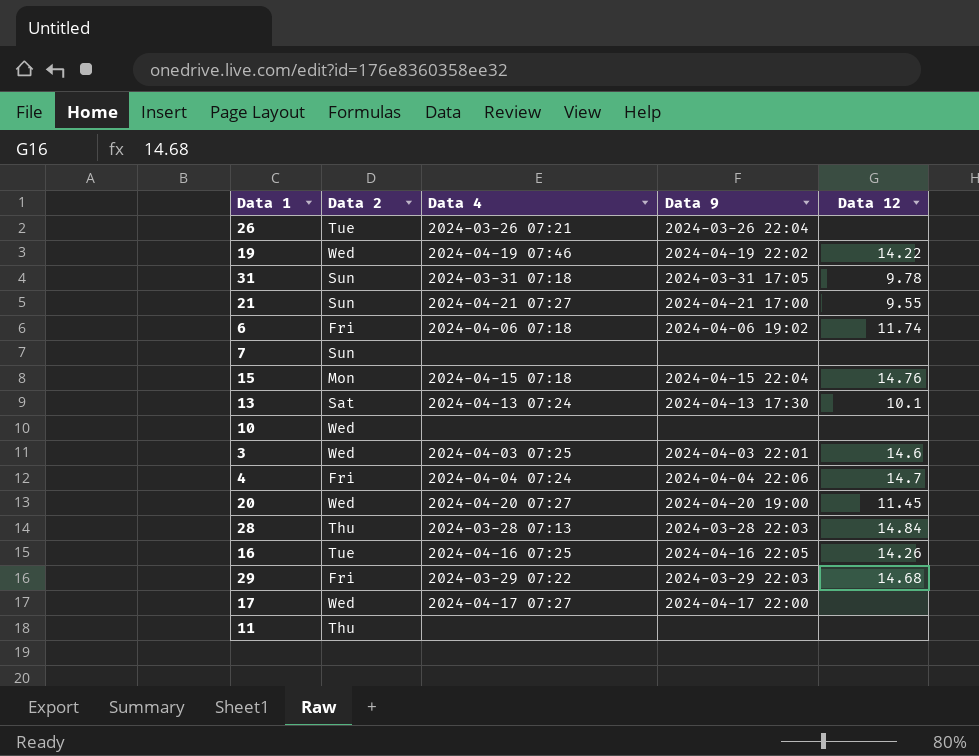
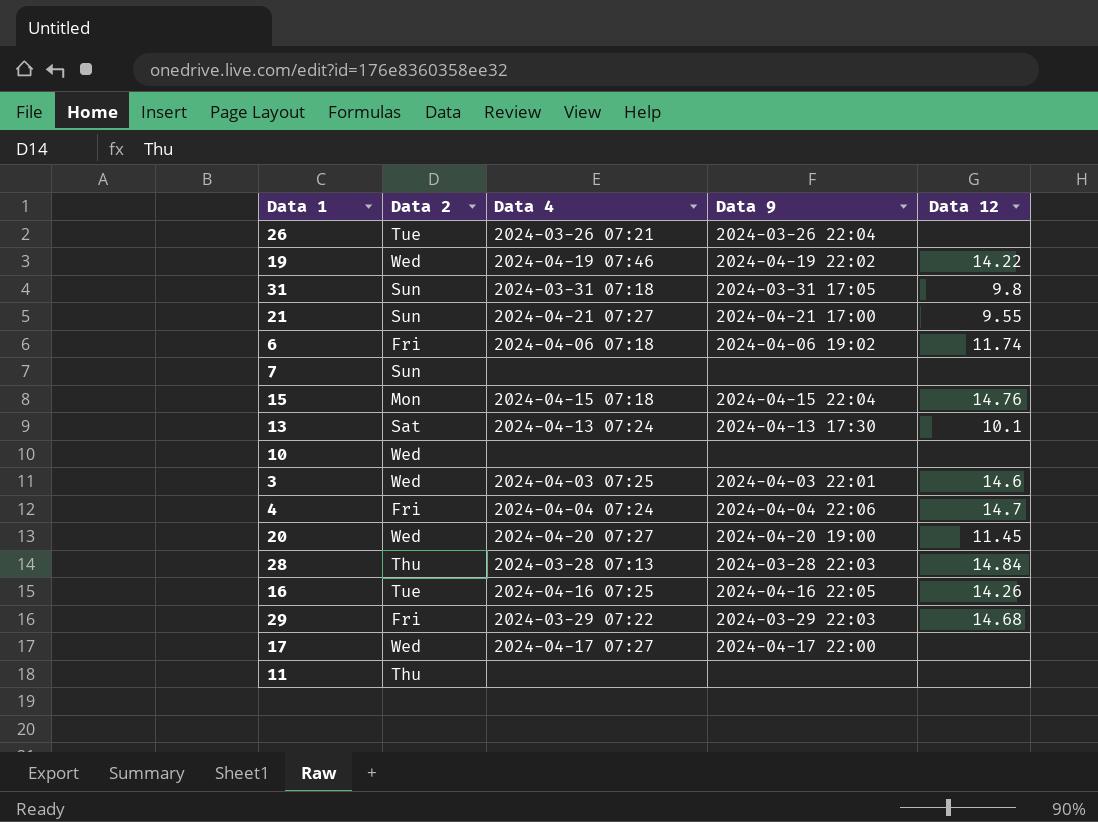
31 | Data 12: 9.78 -> 9.8

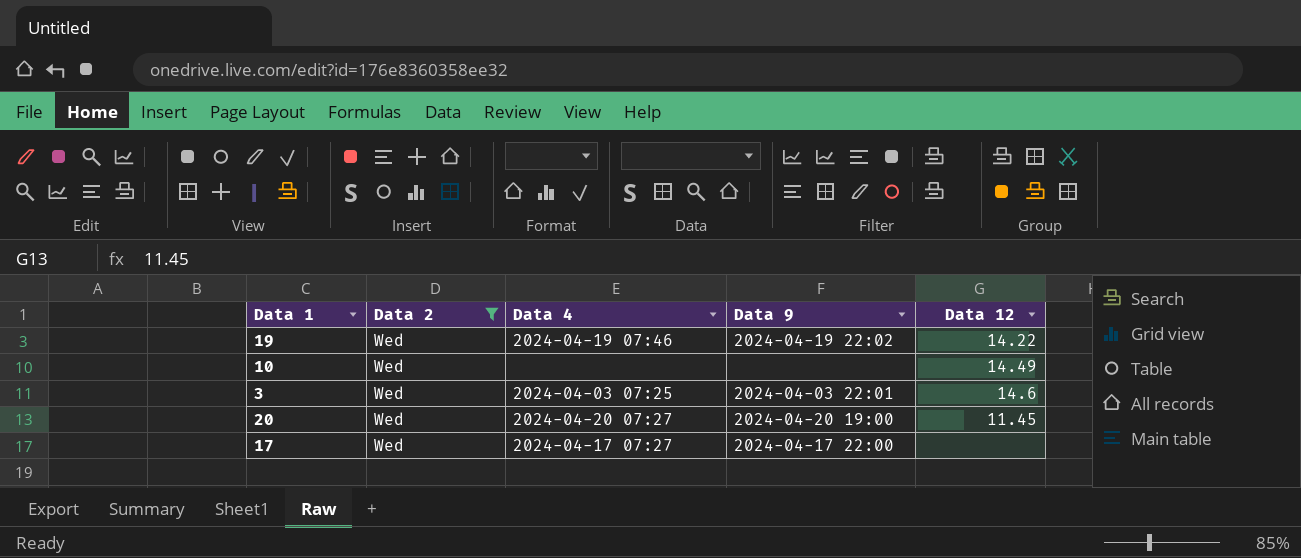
filter: none -> Data 2 = Wed
10 | Data 12: none -> 14.49

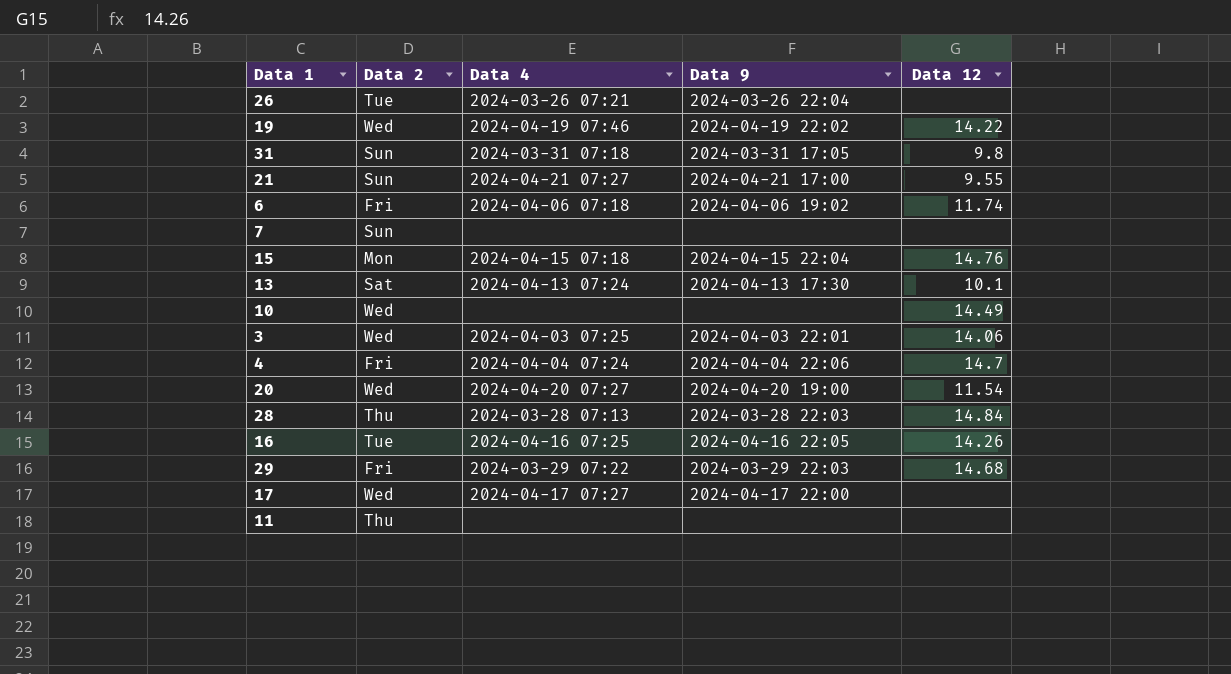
filter: Data 2 = Wed -> none
3 | Data 12: 14.6 -> 14.06
20 | Data 12: 11.45 -> 11.54

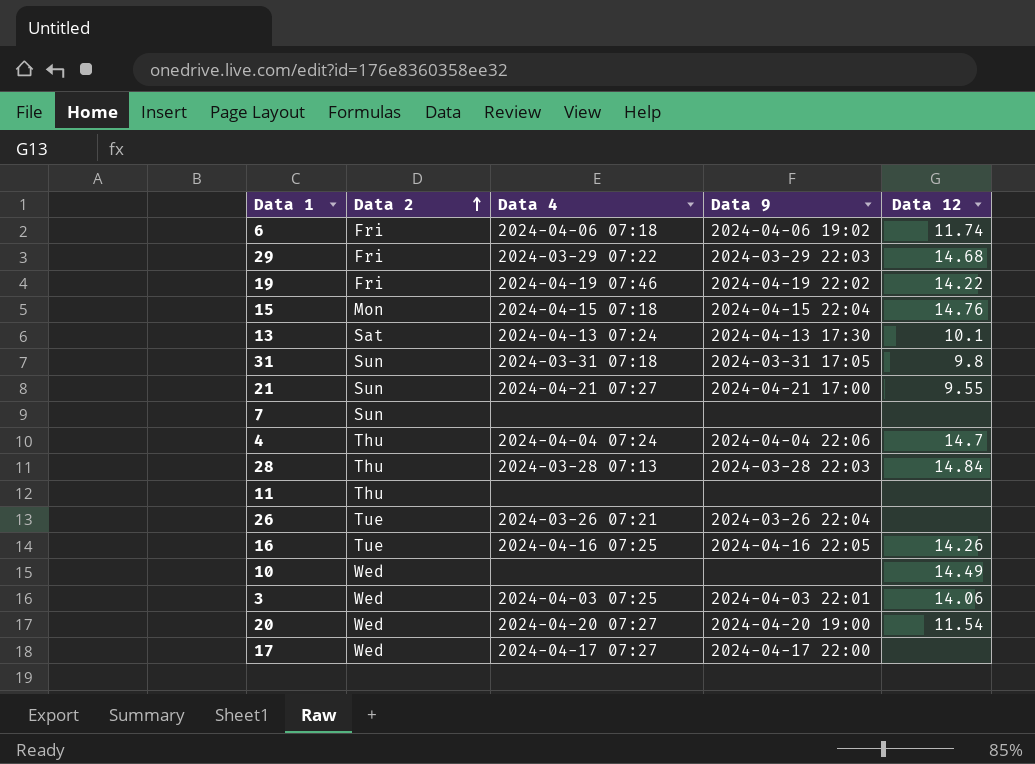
row order: none -> Data 2 ascending
19 | Data 2: Wed -> Fri
4 | Data 2: Fri -> Thu

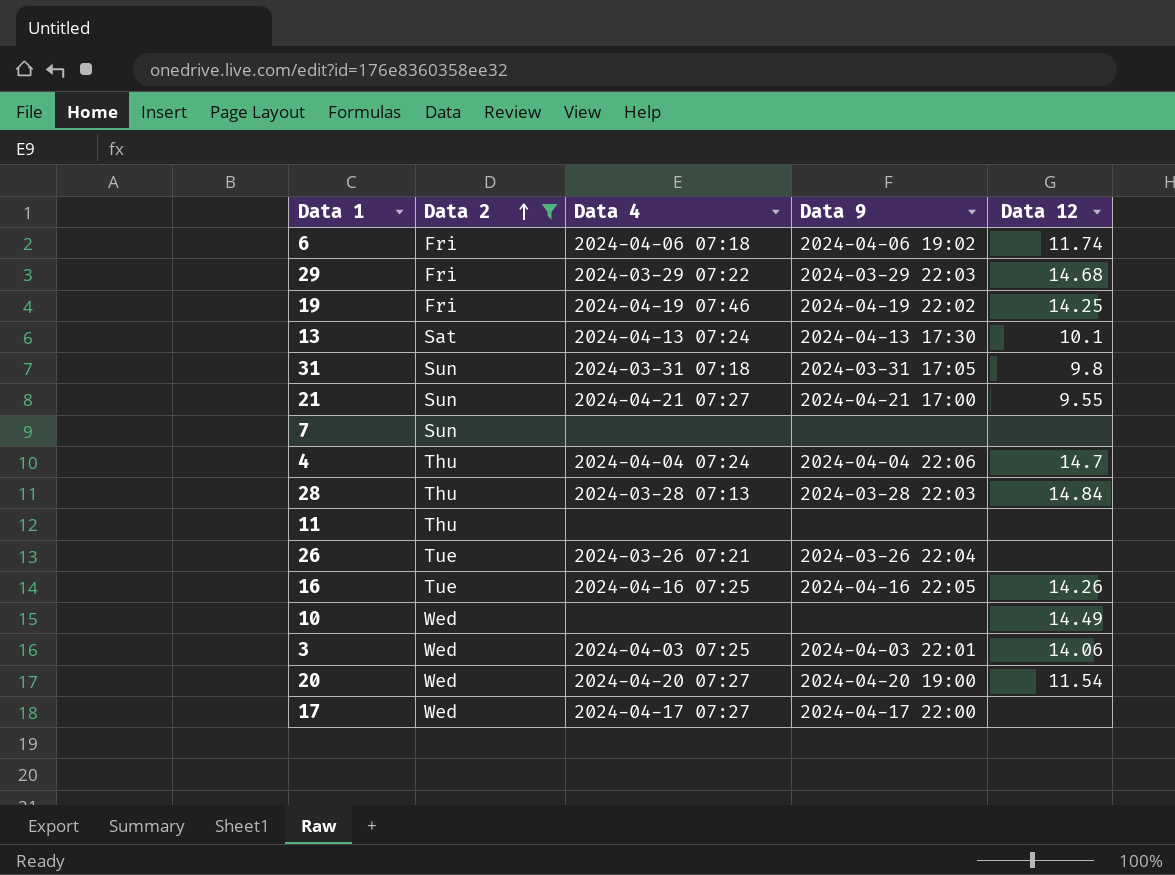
filter: none -> Data 2 != Mon
19 | Data 12: 14.22 -> 14.25

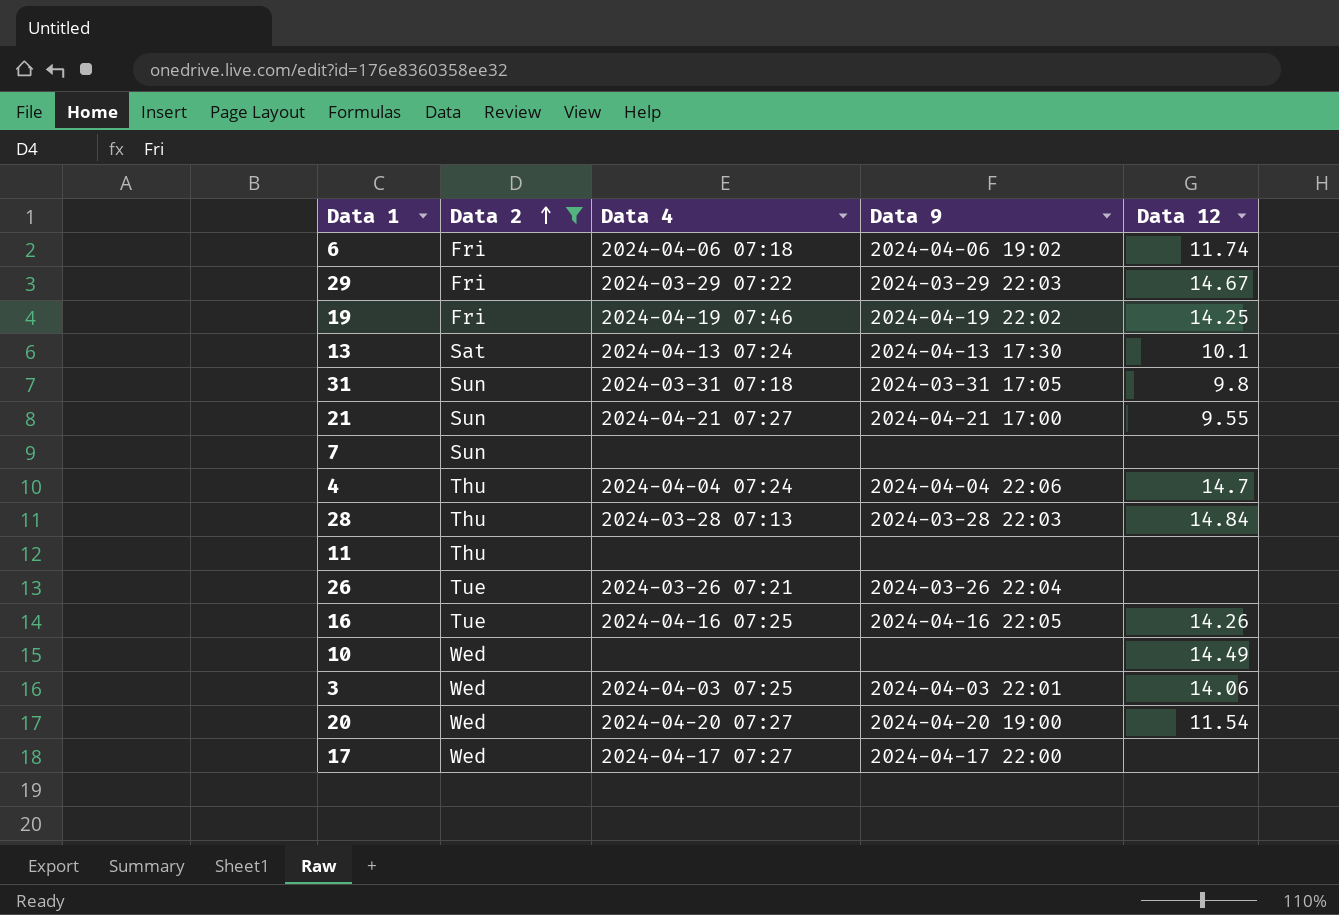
29 | Data 12: 14.68 -> 14.67

